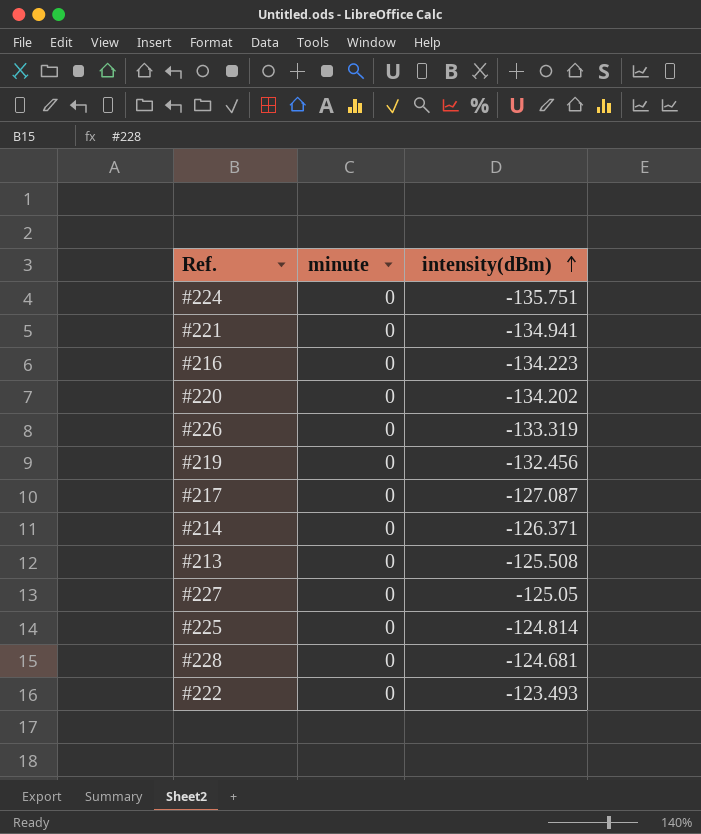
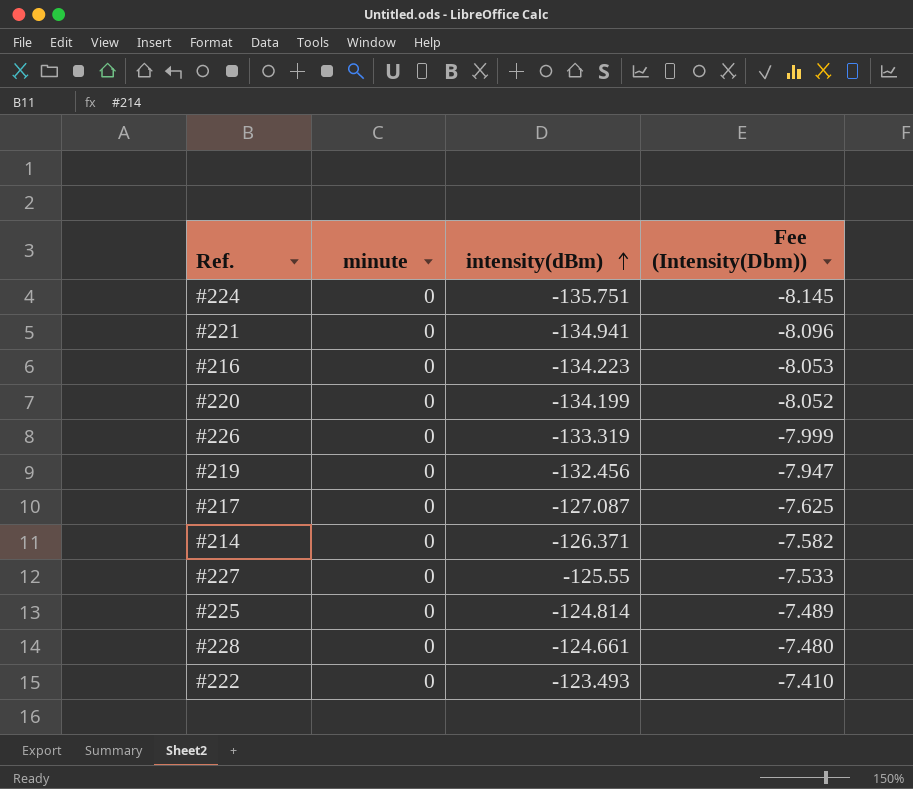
column Fee (Intensity(Dbm)) | formula: none -> [intensity(dBm)] * 0.06
row #213: 0 | -125.508 -> none
#220 | intensity(dBm): -134.202 -> -134.199
#227 | intensity(dBm): -125.05 -> -125.55
#228 | intensity(dBm): -124.681 -> -124.661

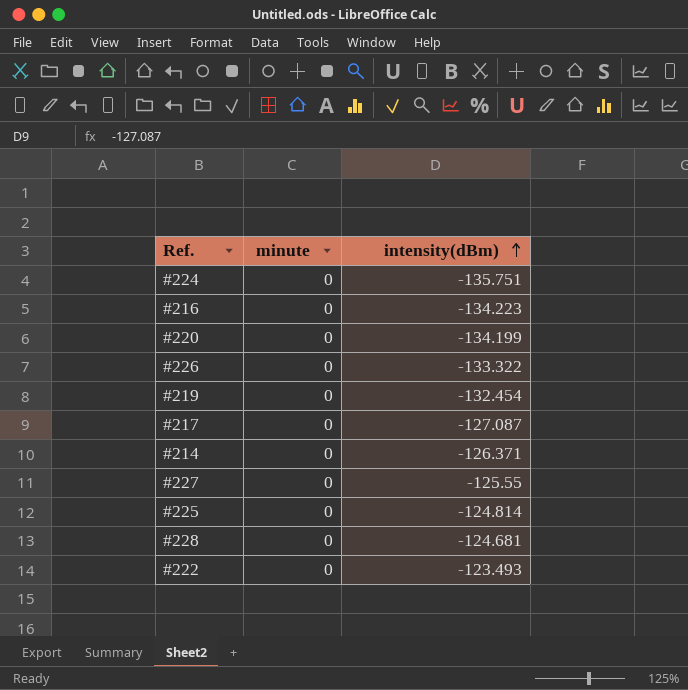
column Fee (Intensity(Dbm)) | formula: [intensity(dBm)] * 0.06 -> none
row #221: 0 | -134.941 | -8.096 -> none
#226 | intensity(dBm): -133.319 -> -133.322
#219 | intensity(dBm): -132.456 -> -132.454
#228 | intensity(dBm): -124.661 -> -124.681

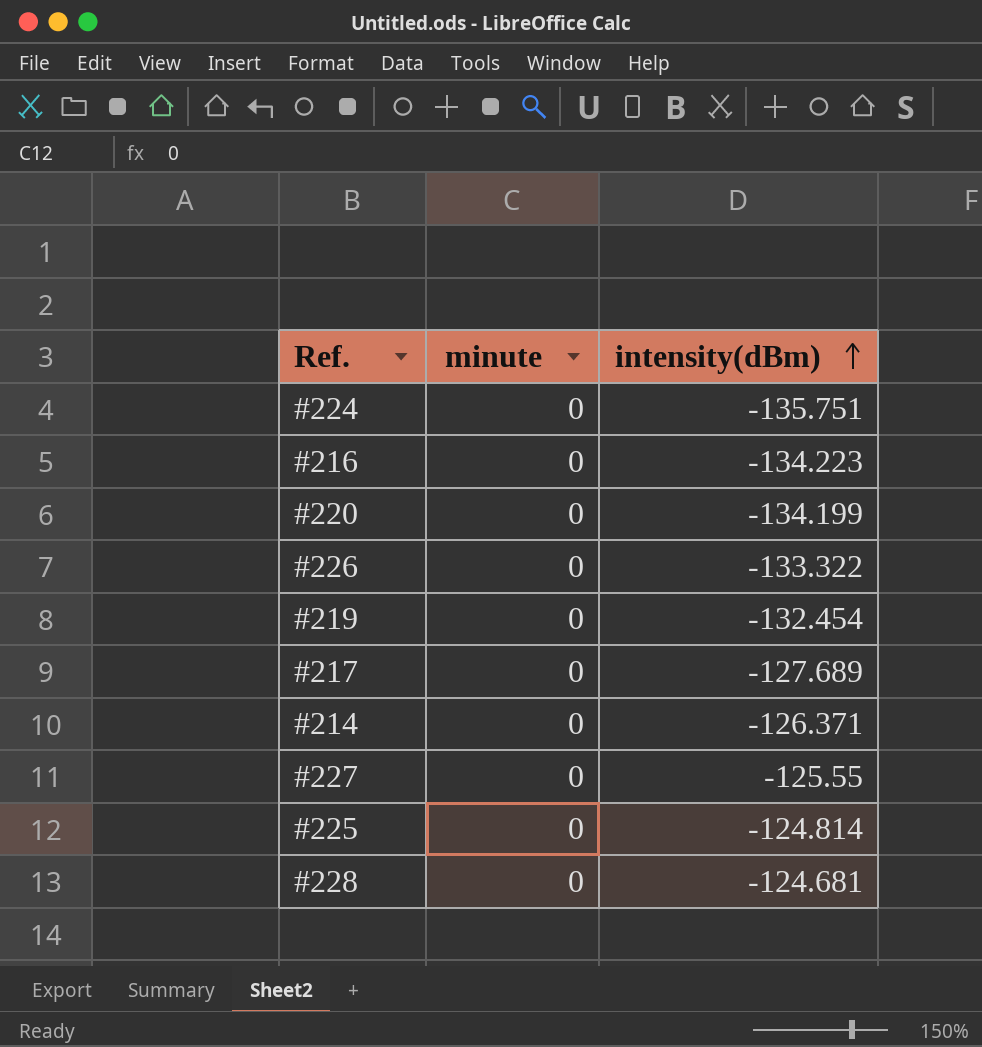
row #222: 0 | -123.493 -> none
#217 | intensity(dBm): -127.087 -> -127.689

